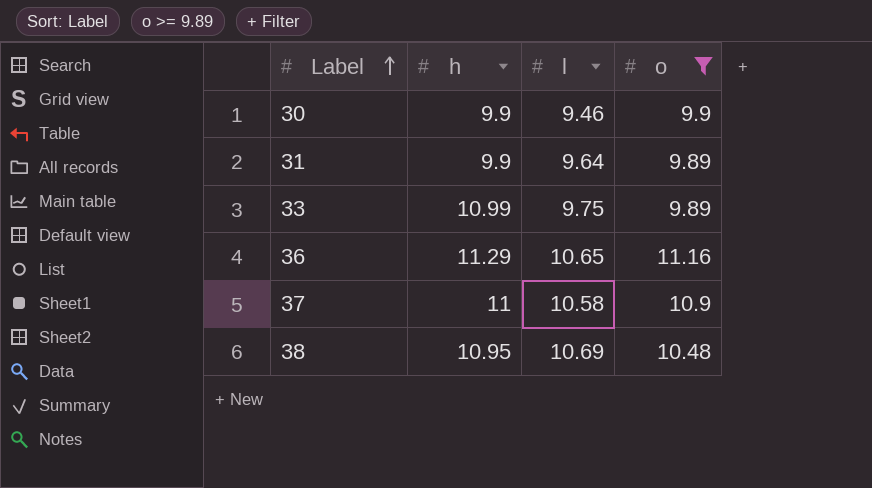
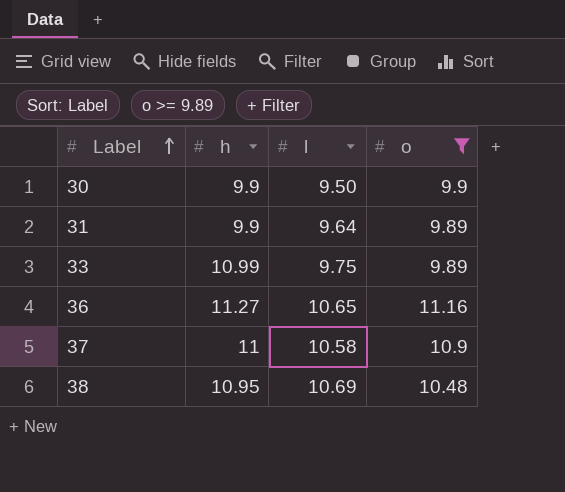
30 | l: 9.46 -> 9.50
36 | h: 11.29 -> 11.27

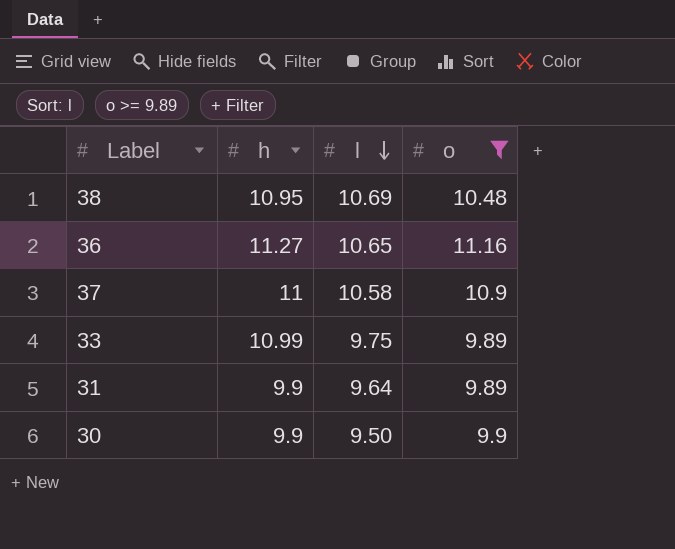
row order: Label ascending -> l descending

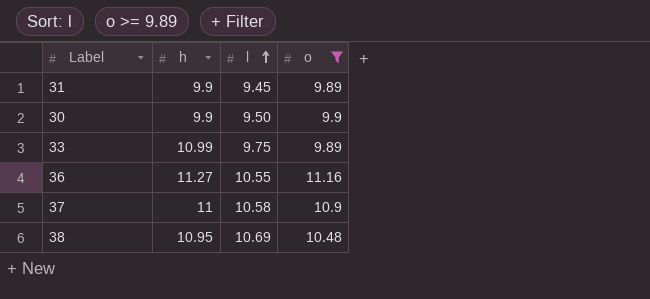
row order: l descending -> l ascending
31 | l: 9.64 -> 9.45
36 | l: 10.65 -> 10.55

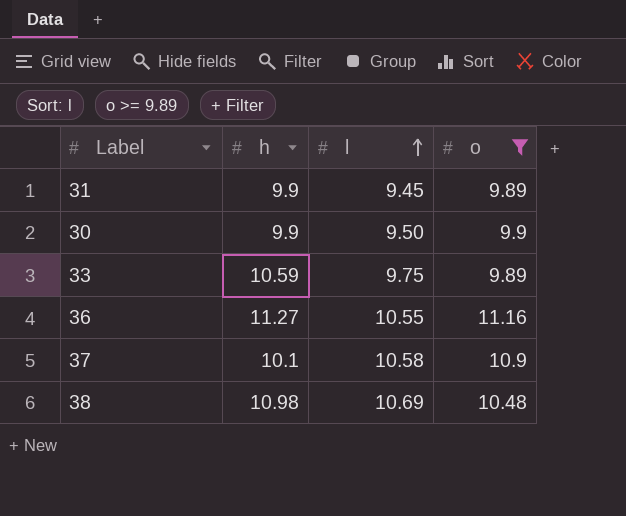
33 | h: 10.99 -> 10.59
37 | h: 11 -> 10.1
38 | h: 10.95 -> 10.98

